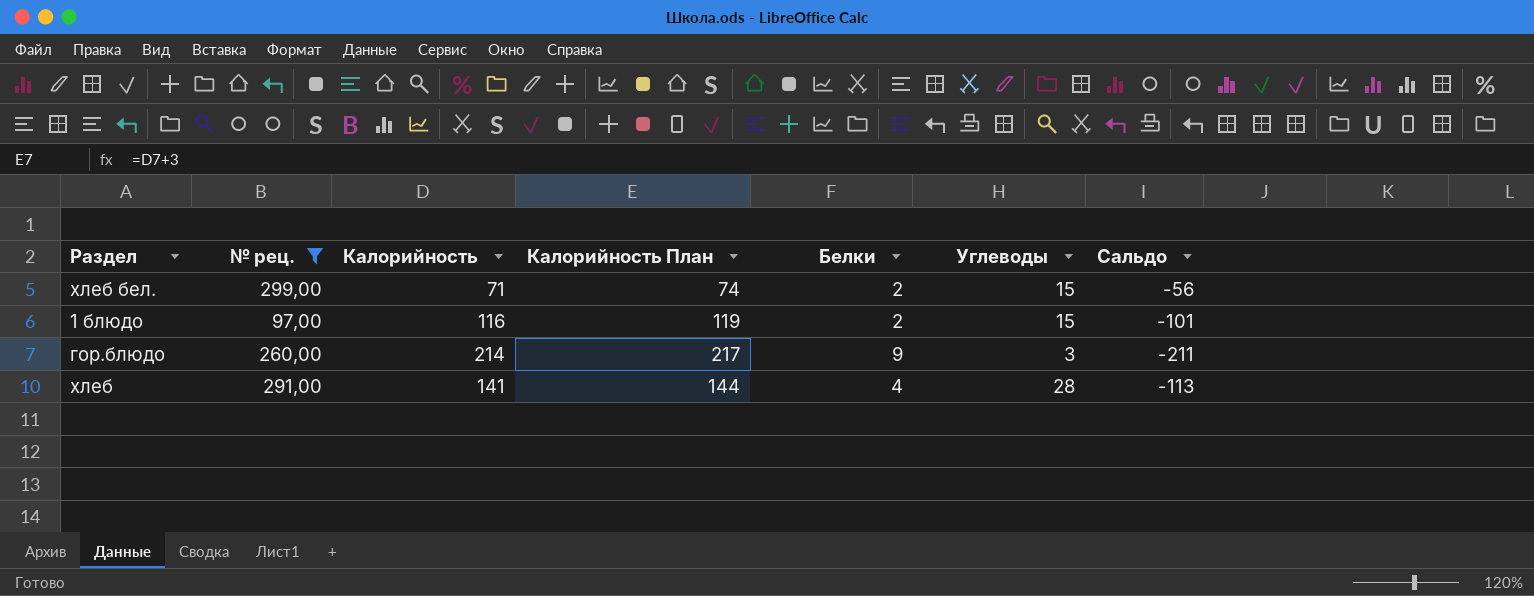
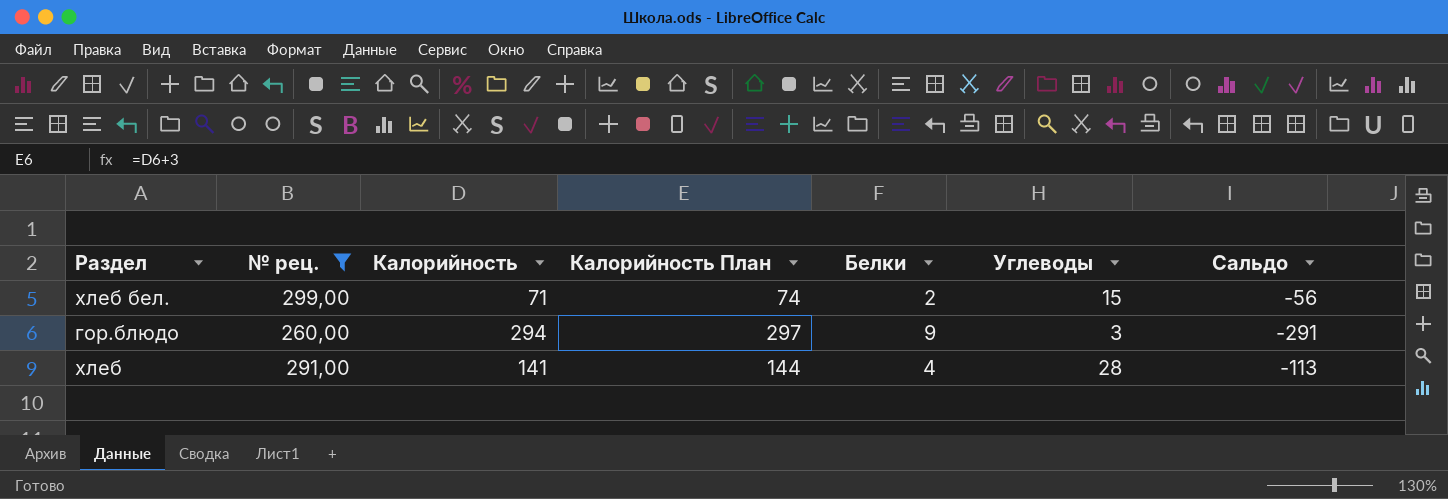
row 1 блюдо: 97,00 | 116 | 119 | 2 | 15 | -101 -> none
гор.блюдо | Калорийность: 214 -> 294
гор.блюдо | Калорийность План: 217 -> 297
гор.блюдо | Сальдо: -211 -> -291

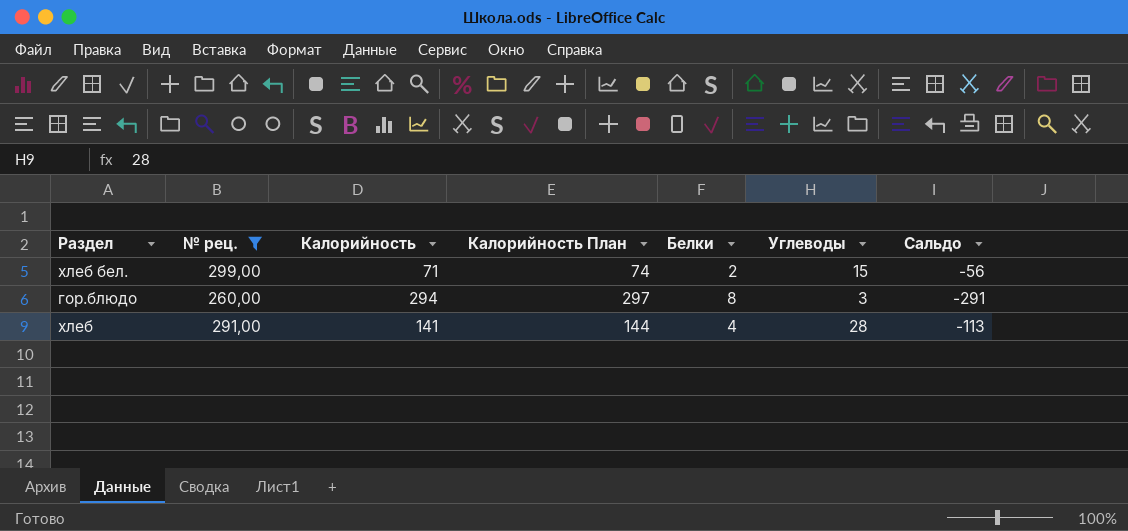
гор.блюдо | Белки: 9 -> 8

